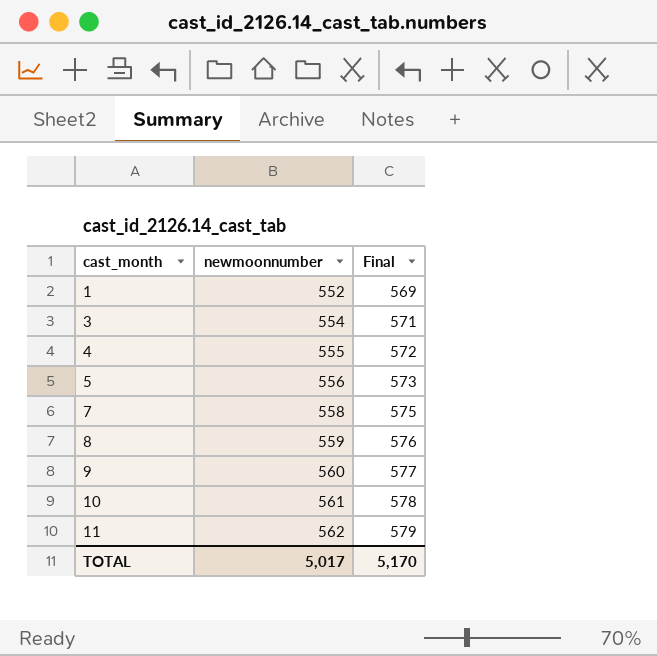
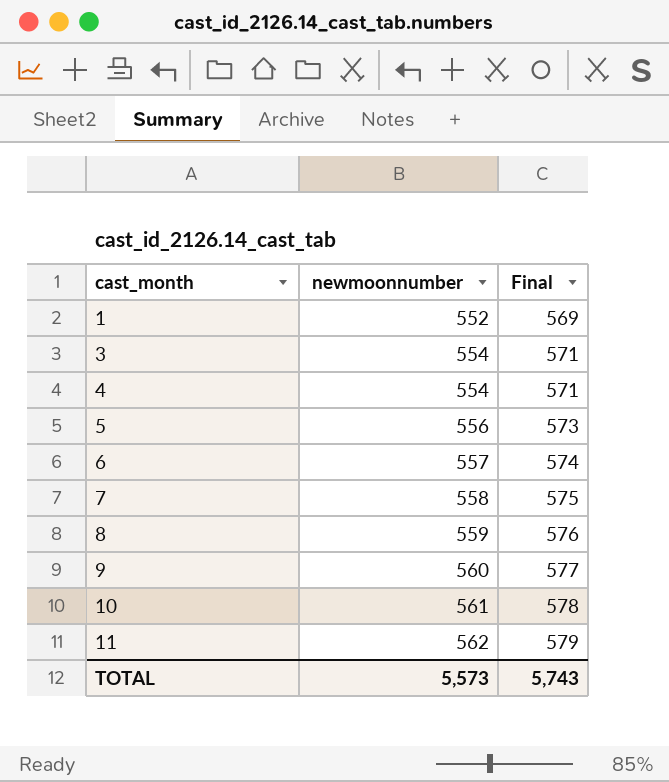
4 | newmoonnumber: 555 -> 554
4 | Final: 572 -> 571
row 6: none -> 557 | 574
TOTAL | newmoonnumber: 5,017 -> 5,573
TOTAL | Final: 5,170 -> 5,743

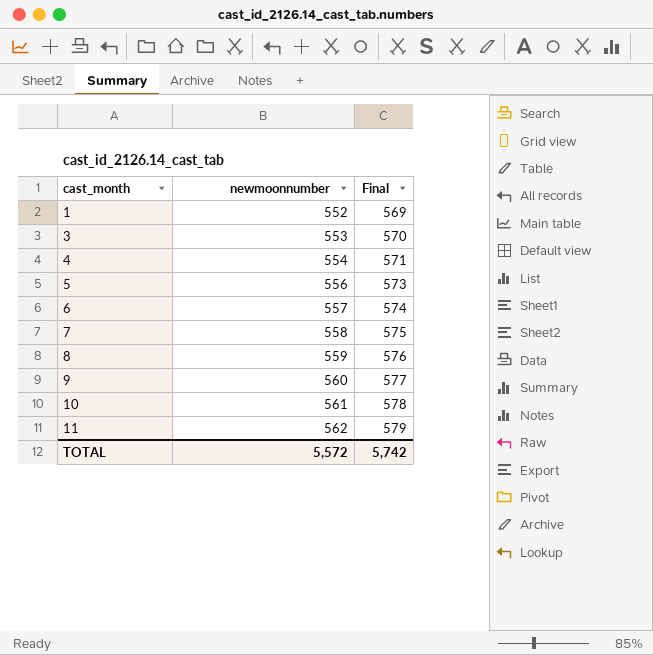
3 | newmoonnumber: 554 -> 553
3 | Final: 571 -> 570
TOTAL | newmoonnumber: 5,573 -> 5,572
TOTAL | Final: 5,743 -> 5,742

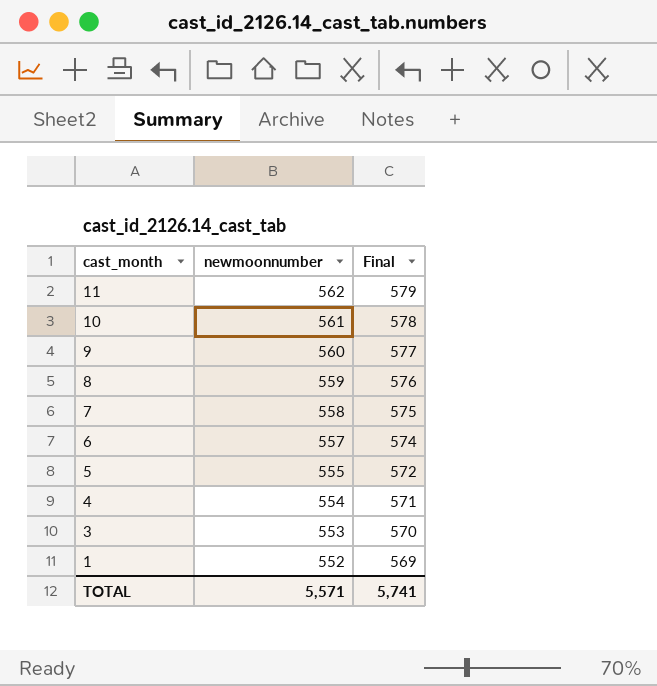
row order: cast_month ascending -> cast_month descending
5 | newmoonnumber: 556 -> 555
5 | Final: 573 -> 572
TOTAL | newmoonnumber: 5,572 -> 5,571
TOTAL | Final: 5,742 -> 5,741

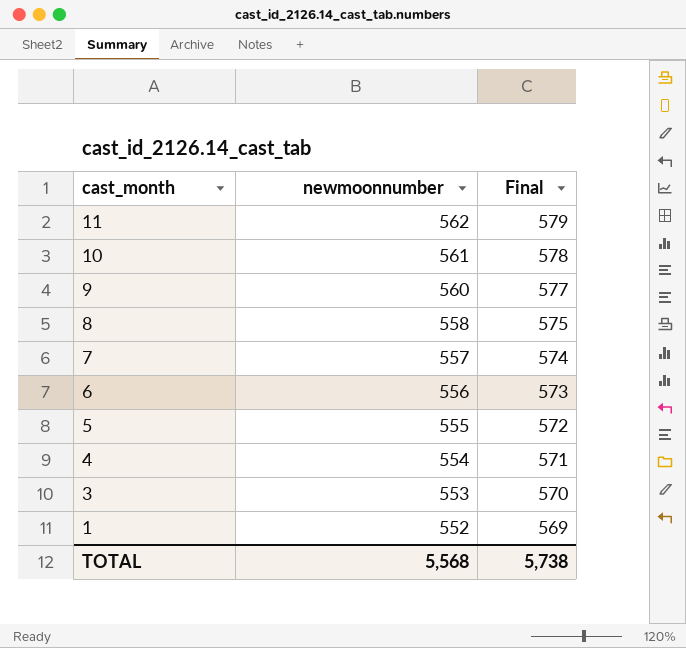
8 | newmoonnumber: 559 -> 558
8 | Final: 576 -> 575
7 | newmoonnumber: 558 -> 557
7 | Final: 575 -> 574
6 | newmoonnumber: 557 -> 556
6 | Final: 574 -> 573
TOTAL | newmoonnumber: 5,571 -> 5,568
TOTAL | Final: 5,741 -> 5,738

